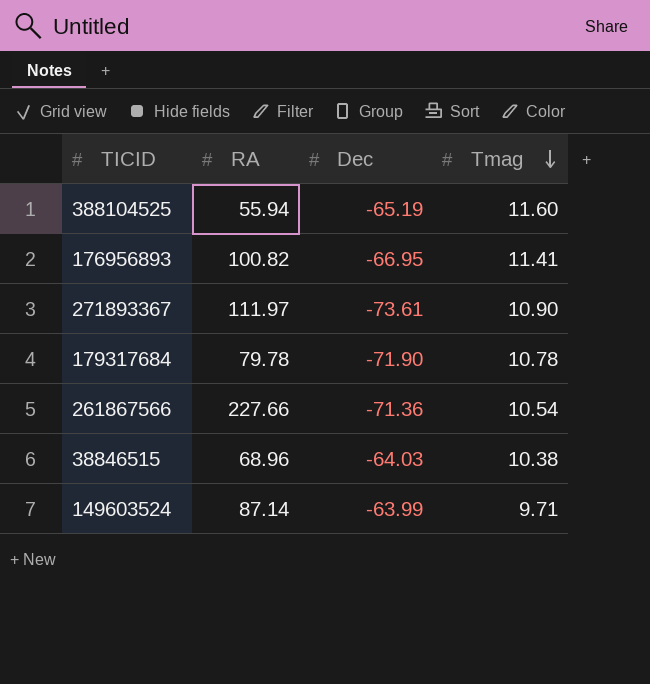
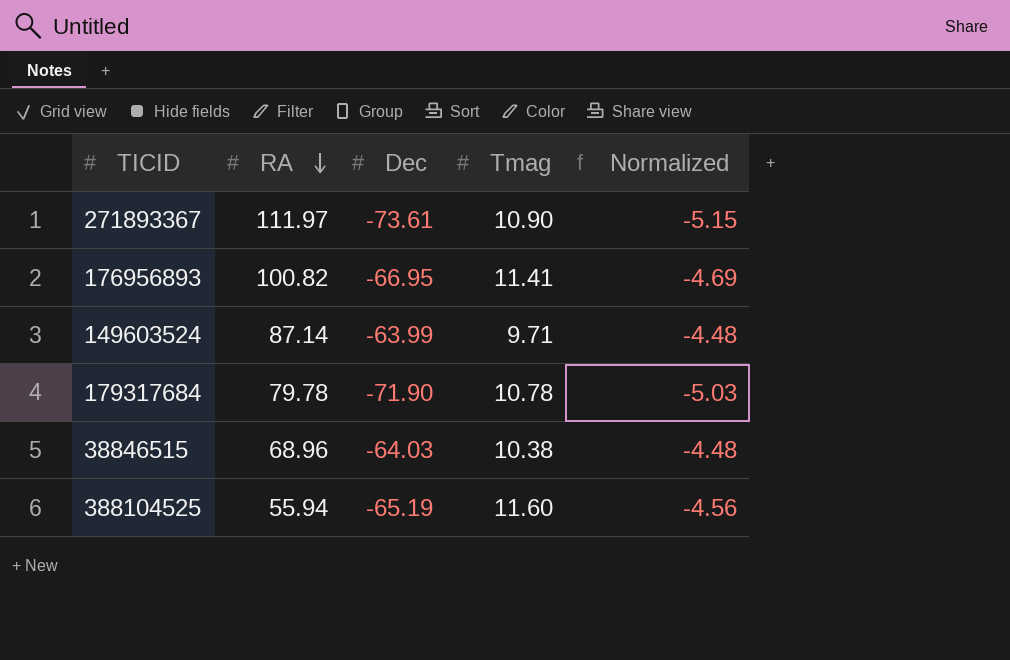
row order: Tmag descending -> RA descending
column Normalized | formula: none -> [Dec] * 0.07
row 261867566: 227.66 | -71.36 | 10.54 -> none

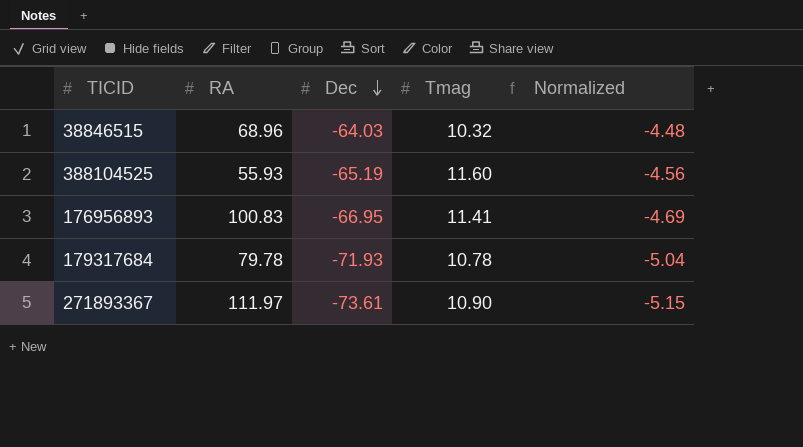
row order: RA descending -> Dec descending
row 149603524: 87.14 | -63.99 | 9.71 | -4.48 -> none
38846515 | Tmag: 10.38 -> 10.32
388104525 | RA: 55.94 -> 55.93
176956893 | RA: 100.82 -> 100.83
179317684 | Dec: -71.90 -> -71.93
179317684 | Normalized: -5.03 -> -5.04

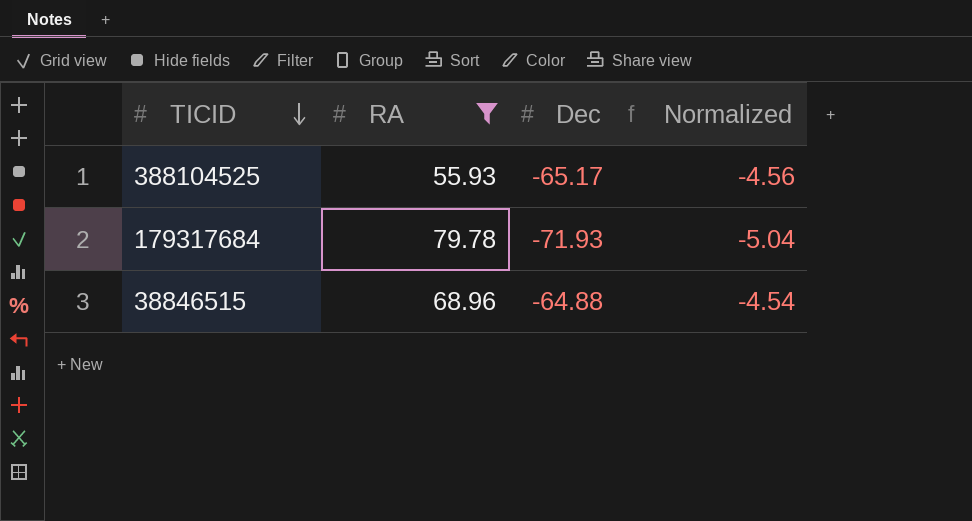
filter: none -> RA <= 79.78
row order: Dec descending -> TICID descending
column Tmag | position: 4 -> none
388104525 | Dec: -65.19 -> -65.17
38846515 | Dec: -64.03 -> -64.88
38846515 | Normalized: -4.48 -> -4.54

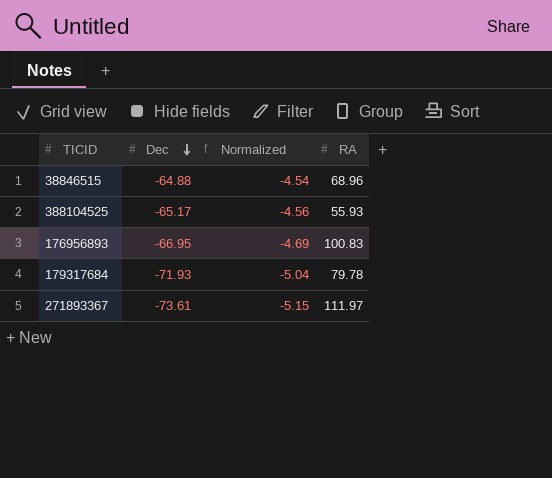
filter: RA <= 79.78 -> none
row order: TICID descending -> Dec descending
column RA | position: 2 -> 4

